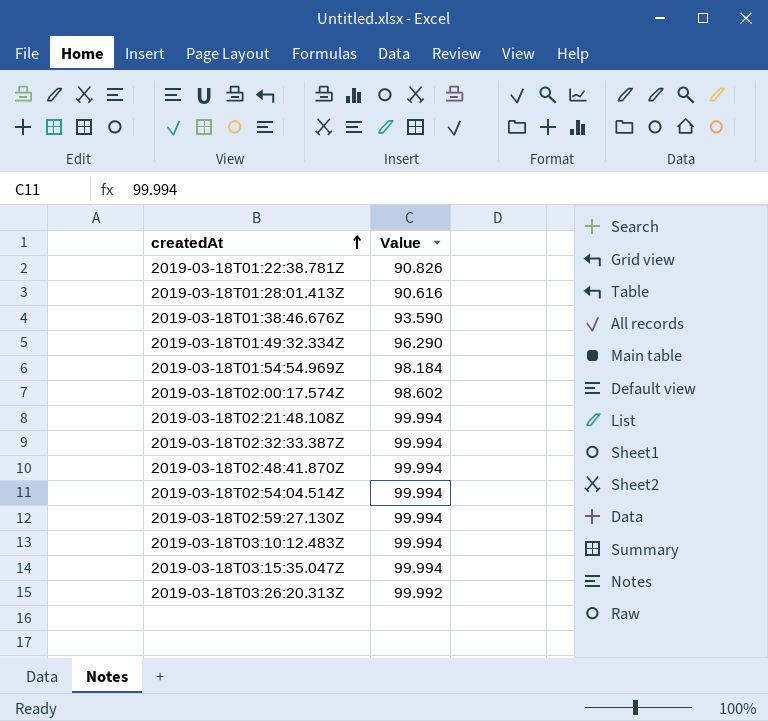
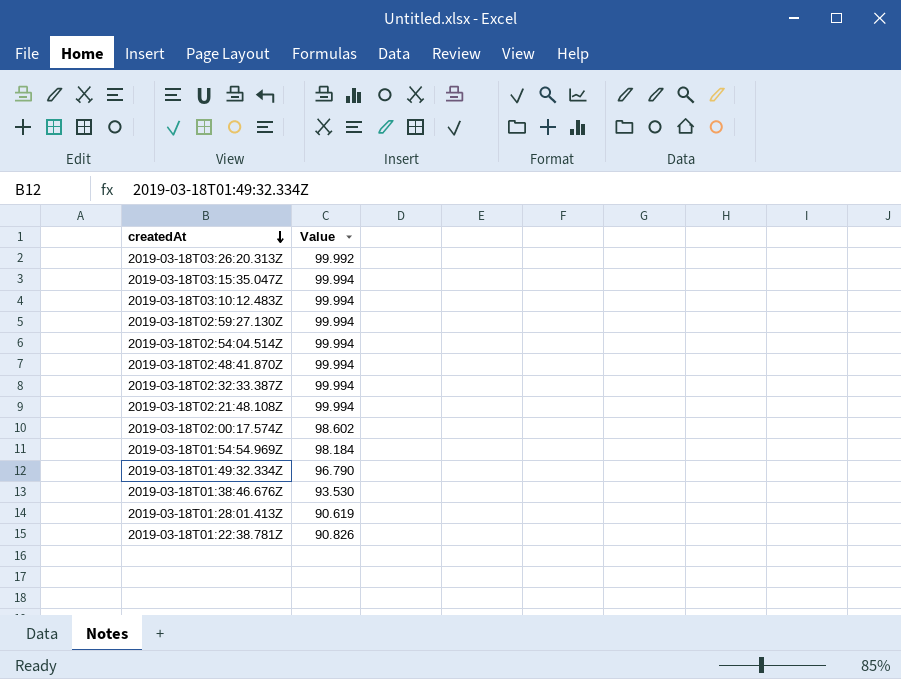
row order: createdAt ascending -> createdAt descending
2019-03-18T01:49:32.334Z | Value: 96.290 -> 96.790
2019-03-18T01:38:46.676Z | Value: 93.590 -> 93.530
2019-03-18T01:28:01.413Z | Value: 90.616 -> 90.619

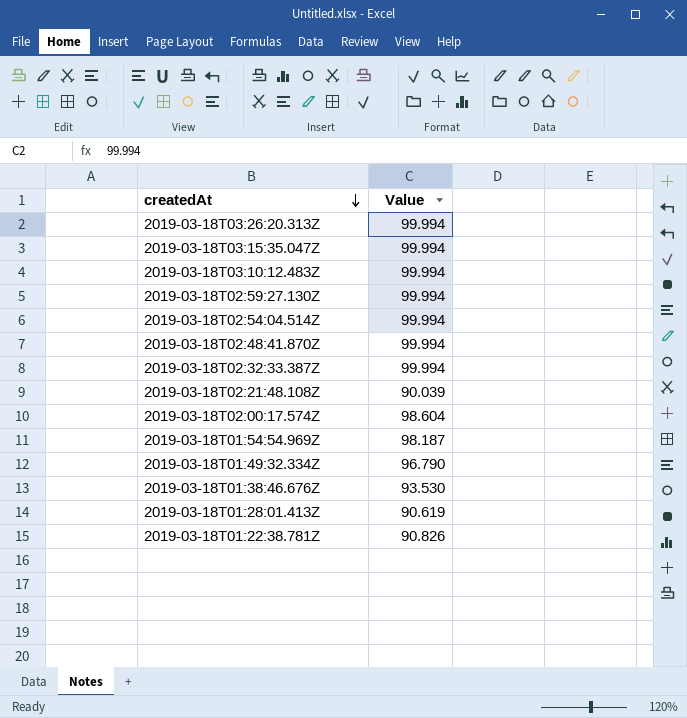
2019-03-18T03:26:20.313Z | Value: 99.992 -> 99.994
2019-03-18T02:21:48.108Z | Value: 99.994 -> 90.039
2019-03-18T02:00:17.574Z | Value: 98.602 -> 98.604
2019-03-18T01:54:54.969Z | Value: 98.184 -> 98.187

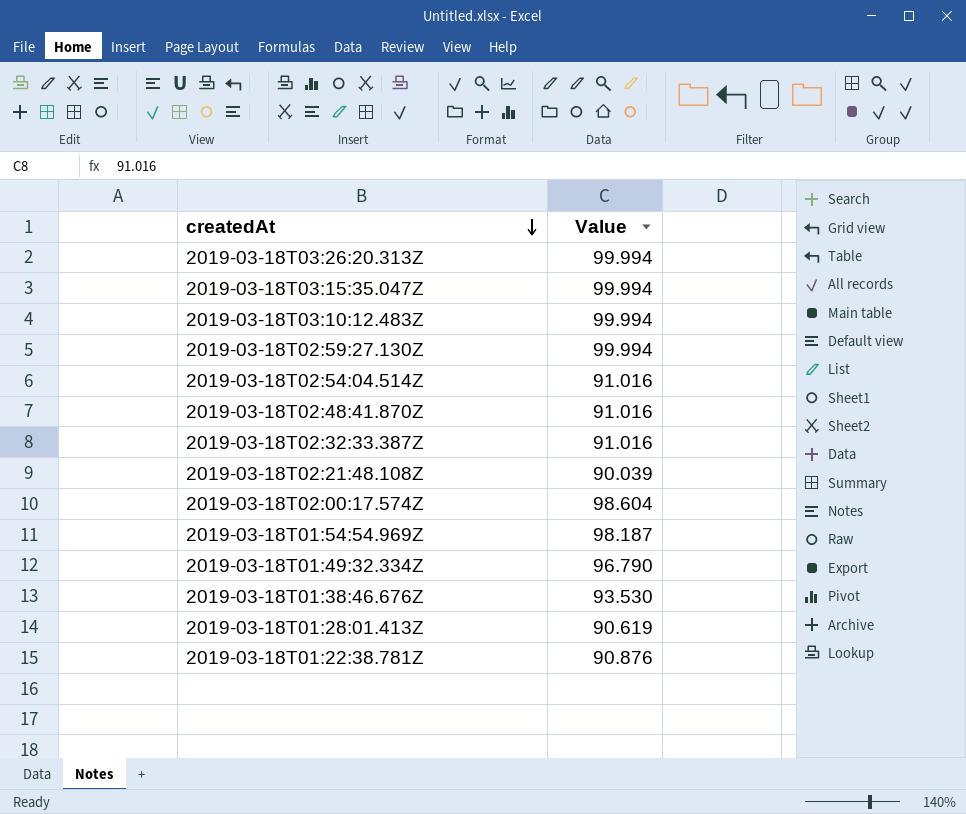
2019-03-18T02:54:04.514Z | Value: 99.994 -> 91.016
2019-03-18T02:48:41.870Z | Value: 99.994 -> 91.016
2019-03-18T02:32:33.387Z | Value: 99.994 -> 91.016
2019-03-18T01:22:38.781Z | Value: 90.826 -> 90.876

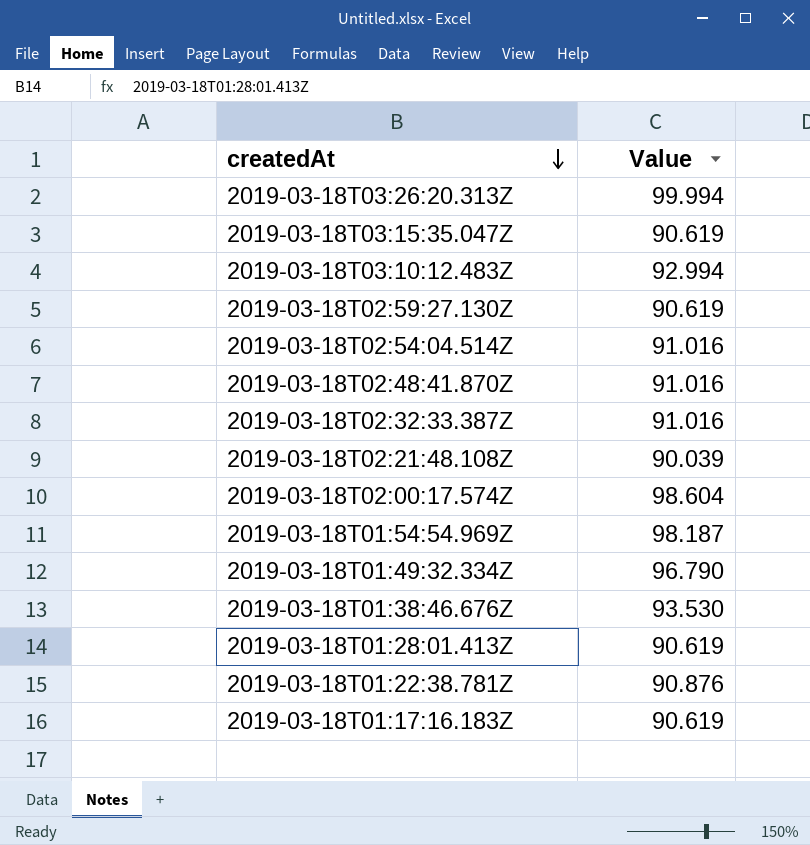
2019-03-18T03:15:35.047Z | Value: 99.994 -> 90.619
2019-03-18T03:10:12.483Z | Value: 99.994 -> 92.994
2019-03-18T02:59:27.130Z | Value: 99.994 -> 90.619
row 2019-03-18T01:17:16.183Z: none -> 90.619

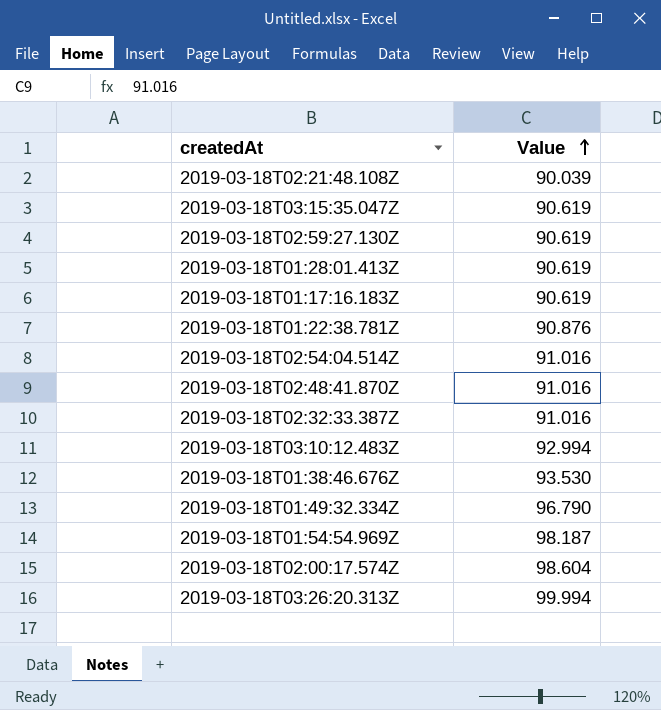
row order: createdAt descending -> Value ascending

